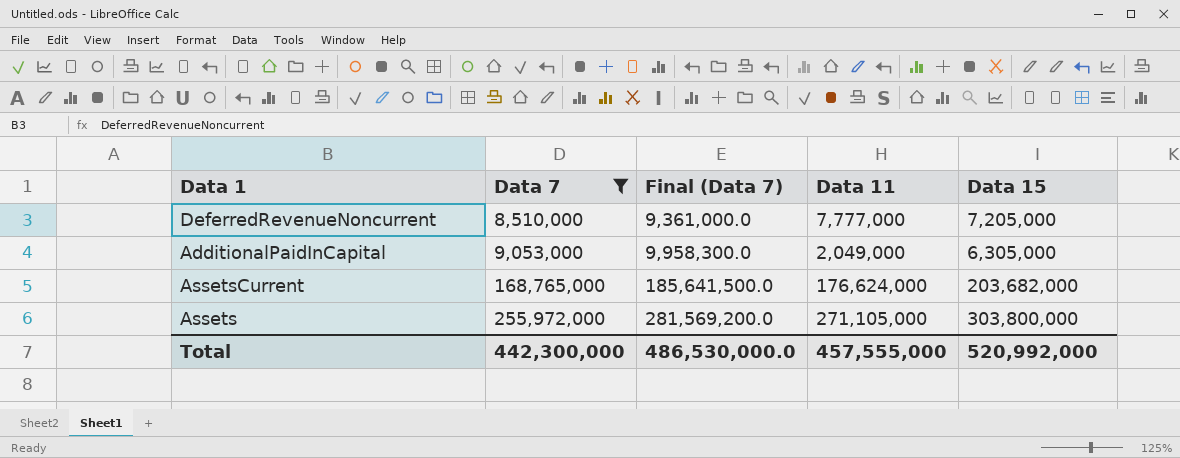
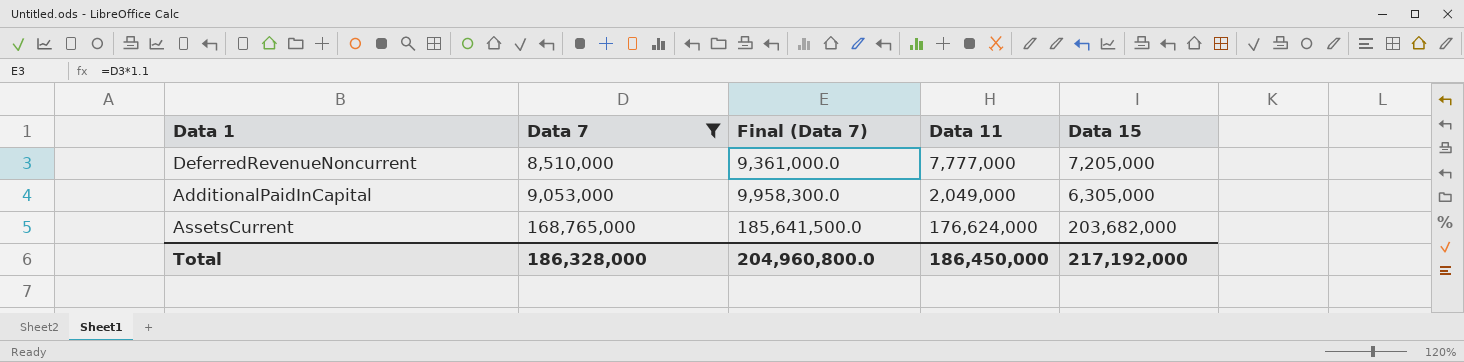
row Assets: 255,972,000 | 281,569,200.0 | 271,105,000 | 303,800,000 -> none
Total | Data 7: 442,300,000 -> 186,328,000
Total | Final (Data 7): 486,530,000.0 -> 204,960,800.0
Total | Data 11: 457,555,000 -> 186,450,000
Total | Data 15: 520,992,000 -> 217,192,000

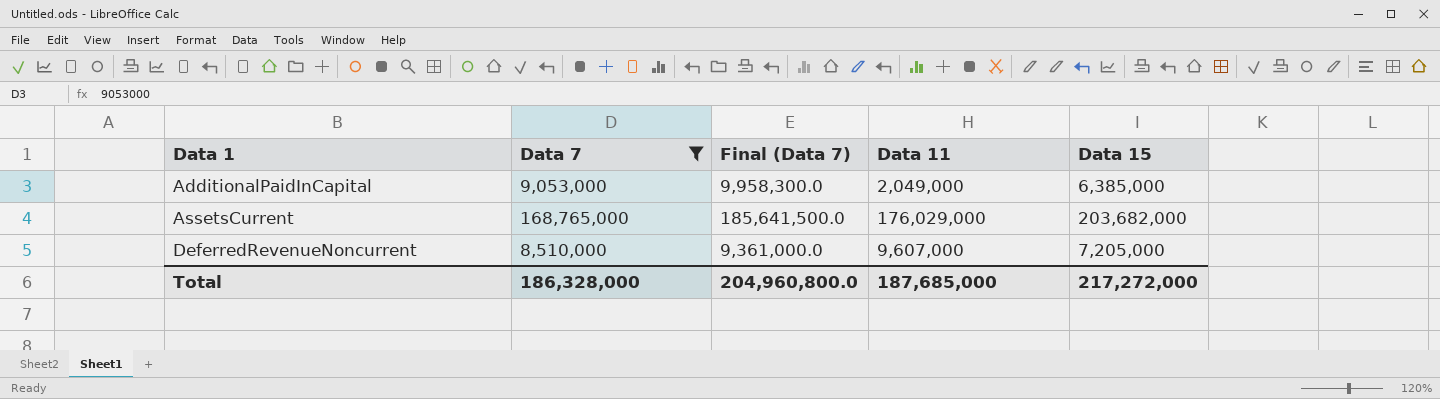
row order: Data 7 ascending -> Data 1 ascending
AdditionalPaidInCapital | Data 15: 6,305,000 -> 6,385,000
AssetsCurrent | Data 11: 176,624,000 -> 176,029,000
DeferredRevenueNoncurrent | Data 11: 7,777,000 -> 9,607,000
Total | Data 11: 186,450,000 -> 187,685,000
Total | Data 15: 217,192,000 -> 217,272,000

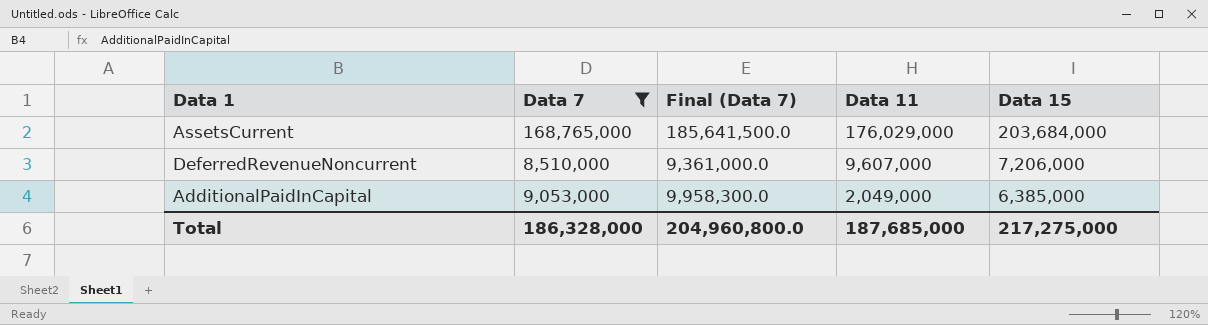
row order: Data 1 ascending -> Data 11 descending
AssetsCurrent | Data 15: 203,682,000 -> 203,684,000
DeferredRevenueNoncurrent | Data 15: 7,205,000 -> 7,206,000
Total | Data 15: 217,272,000 -> 217,275,000

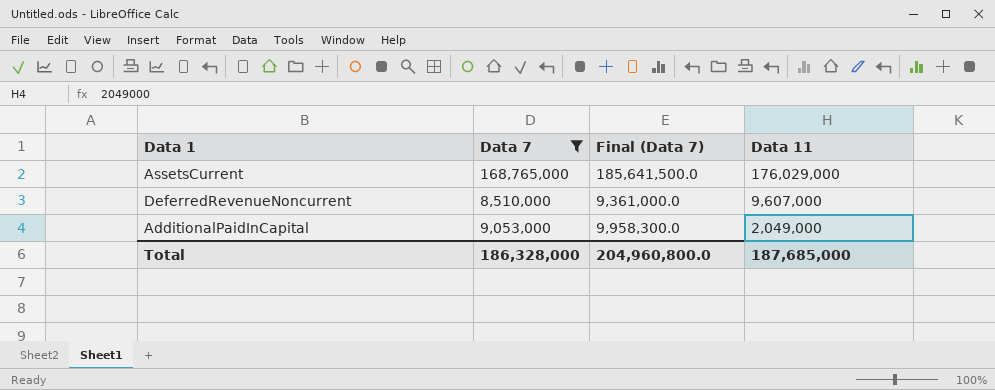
column Data 15 | position: 5 -> none

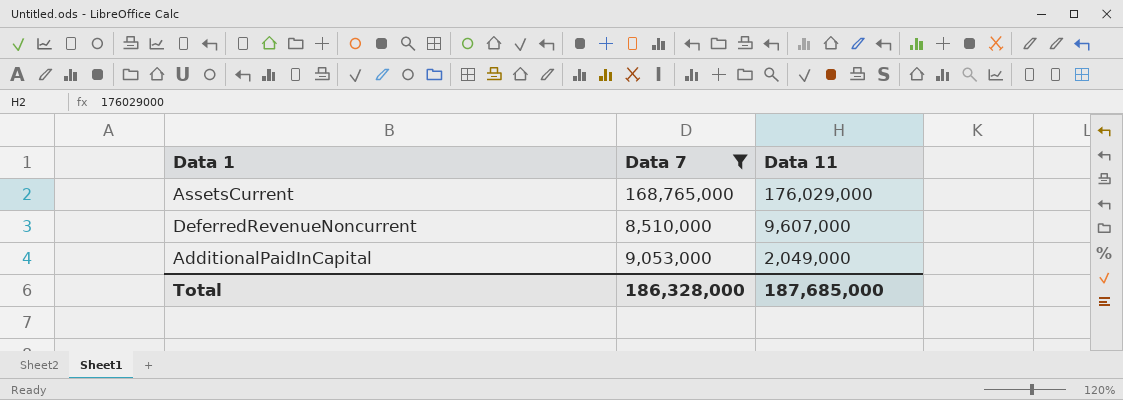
column Final (Data 7) | formula: [Data 7] * 1.1 -> none

